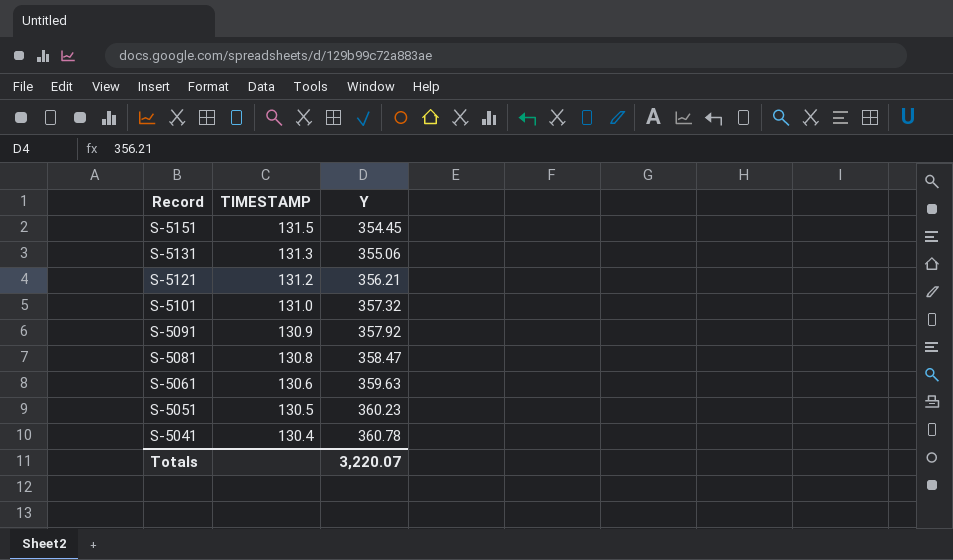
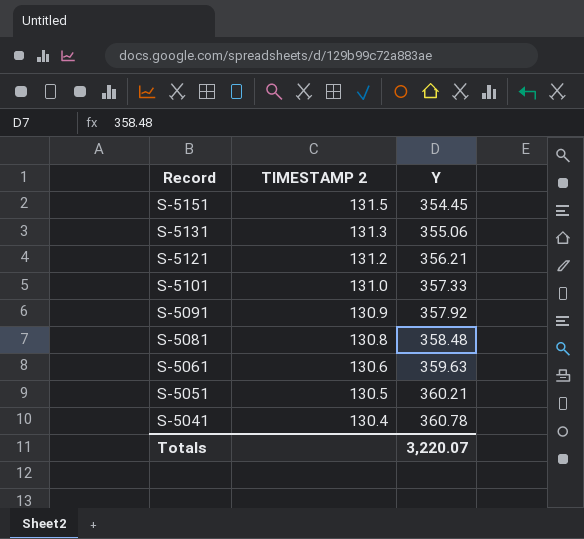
column name: TIMESTAMP -> TIMESTAMP 2
S-5101 | Y: 357.32 -> 357.33
S-5081 | Y: 358.47 -> 358.48
S-5051 | Y: 360.23 -> 360.21

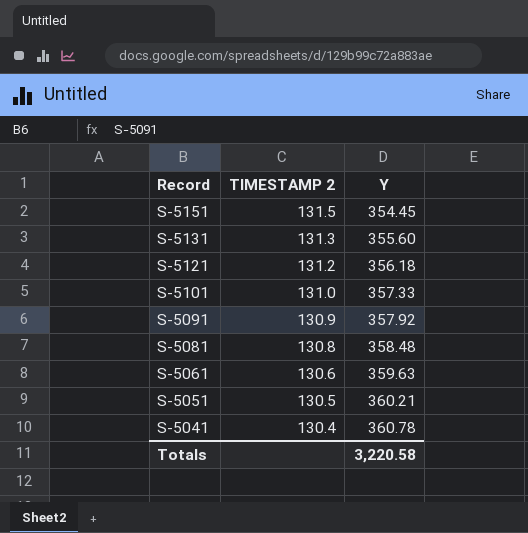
S-5131 | Y: 355.06 -> 355.60
S-5121 | Y: 356.21 -> 356.18
Totals | Y: 3,220.07 -> 3,220.58

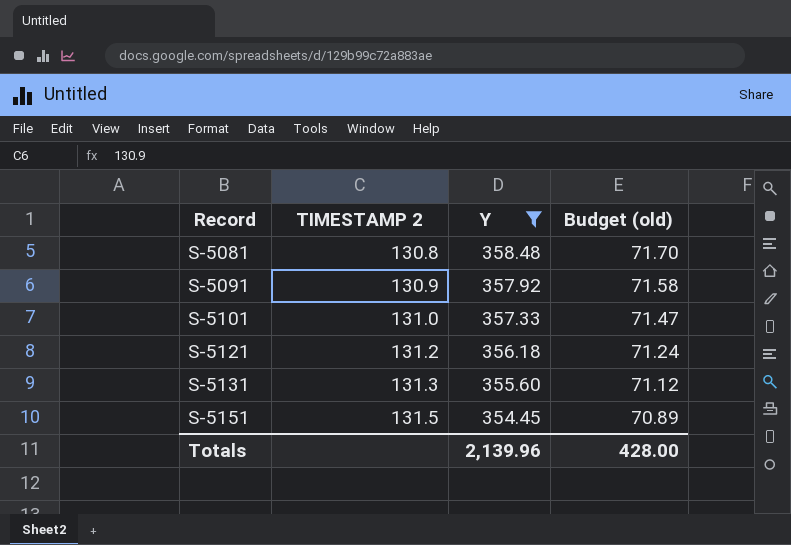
filter: none -> Y <= 358.48
row order: Record descending -> Record ascending
column Budget (old) | formula: none -> [Y] * 0.2
Totals | Y: 3,220.58 -> 2,139.96

